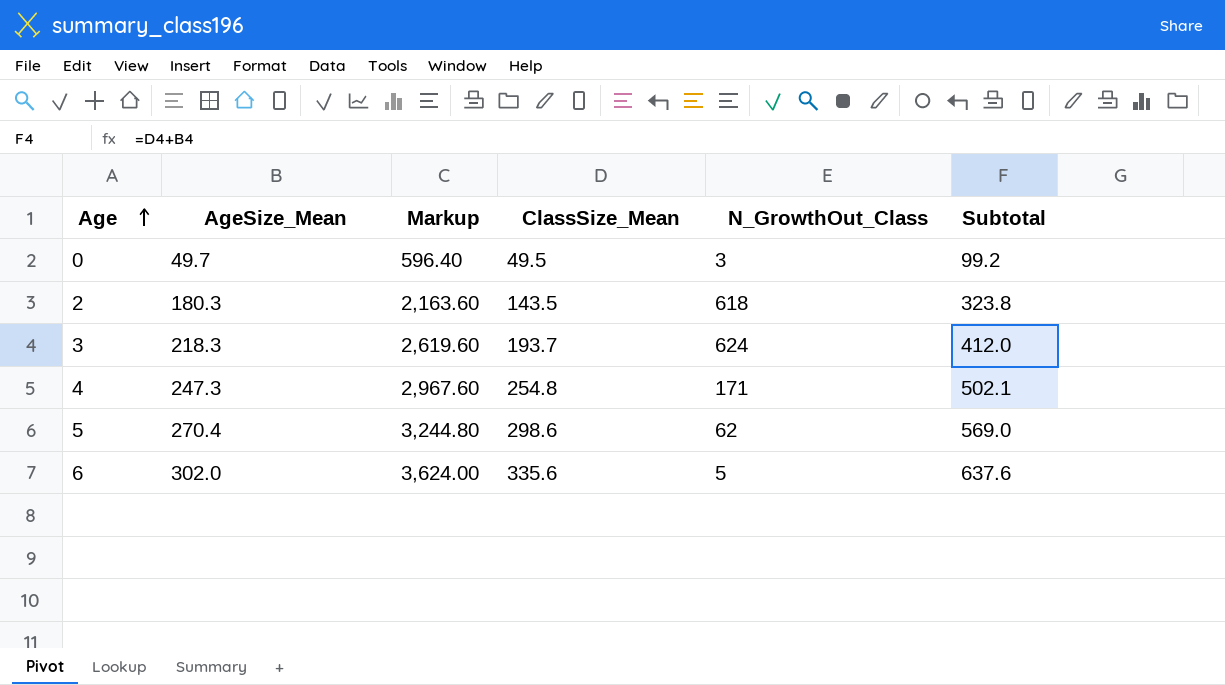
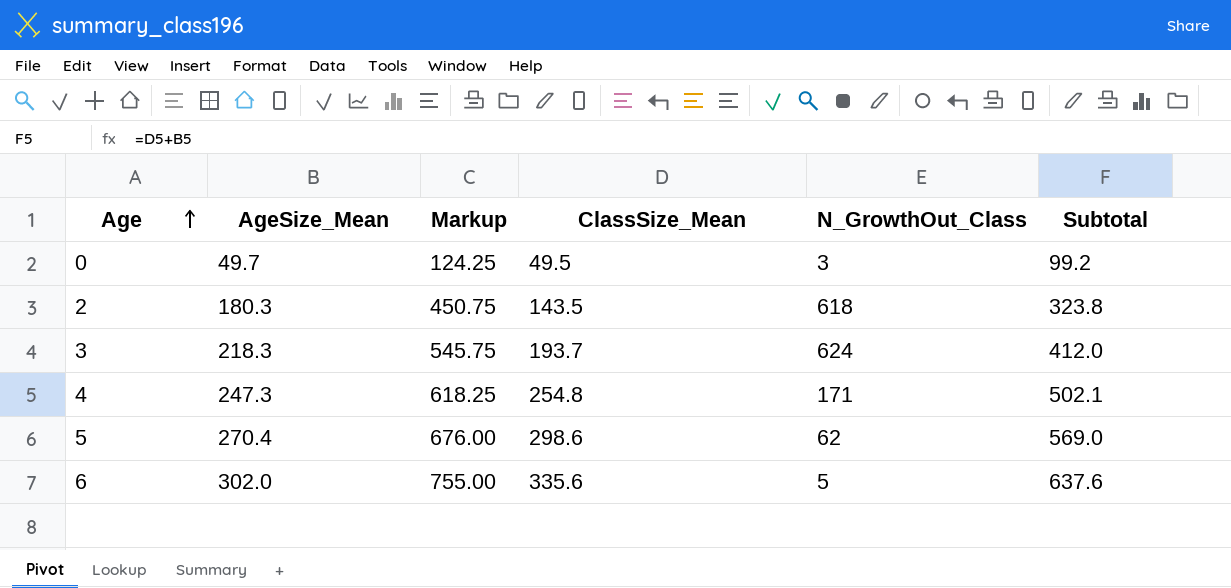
column Markup | formula: [AgeSize_Mean] * 12 -> [AgeSize_Mean] * 2.5

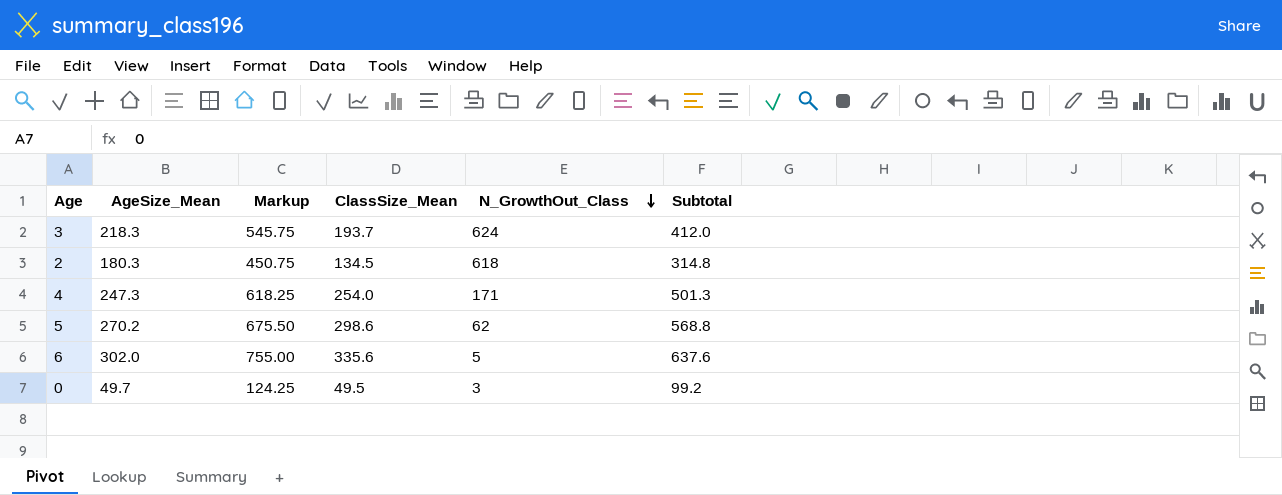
row order: Age ascending -> N_GrowthOut_Class descending
2 | ClassSize_Mean: 143.5 -> 134.5
2 | Subtotal: 323.8 -> 314.8
4 | ClassSize_Mean: 254.8 -> 254.0
4 | Subtotal: 502.1 -> 501.3
5 | AgeSize_Mean: 270.4 -> 270.2
5 | Markup: 676.00 -> 675.50
5 | Subtotal: 569.0 -> 568.8

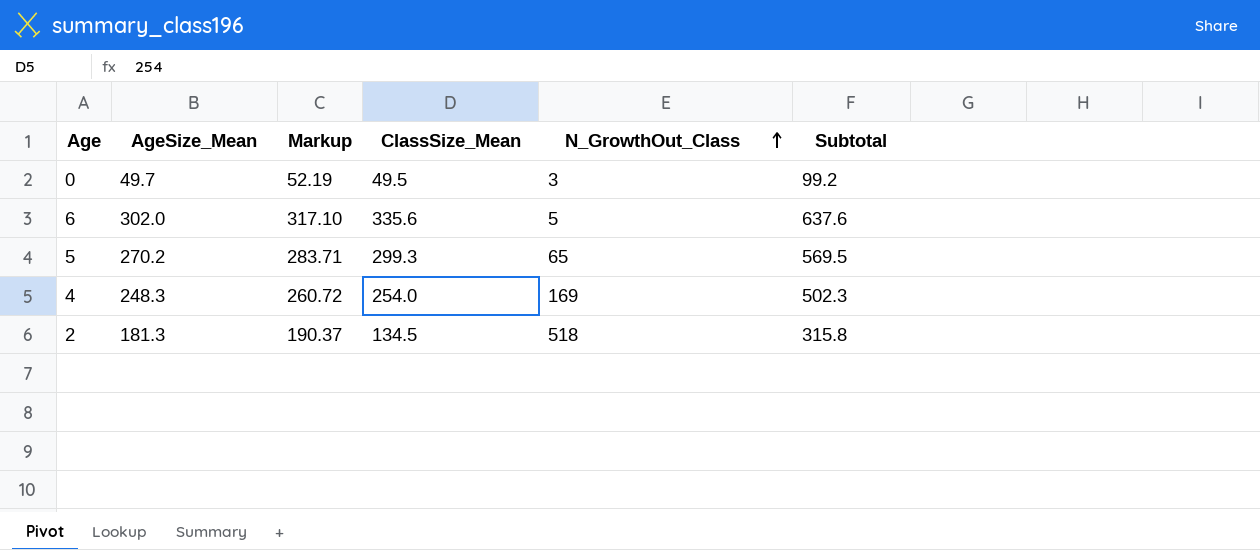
row order: N_GrowthOut_Class descending -> N_GrowthOut_Class ascending
column Markup | formula: [AgeSize_Mean] * 2.5 -> [AgeSize_Mean] * 1.05
row 3: 218.3 | 545.75 | 193.7 | 624 | 412.0 -> none
5 | ClassSize_Mean: 298.6 -> 299.3
5 | N_GrowthOut_Class: 62 -> 65
5 | Subtotal: 568.8 -> 569.5
4 | AgeSize_Mean: 247.3 -> 248.3
4 | N_GrowthOut_Class: 171 -> 169
4 | Subtotal: 501.3 -> 502.3
2 | AgeSize_Mean: 180.3 -> 181.3
2 | N_GrowthOut_Class: 618 -> 518
2 | Subtotal: 314.8 -> 315.8

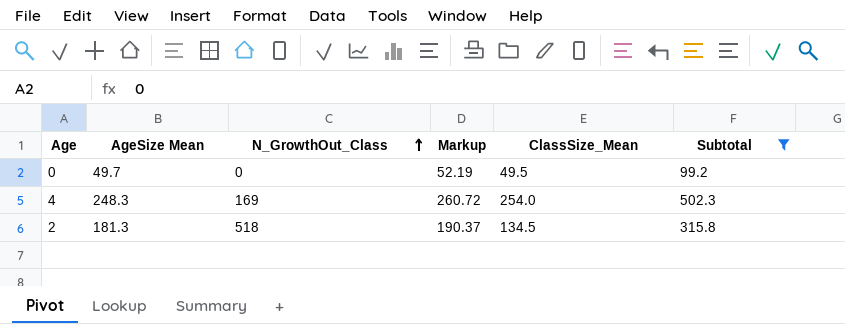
filter: none -> Subtotal <= 502.3
column name: AgeSize_Mean -> AgeSize Mean
column N_GrowthOut_Class | position: 5 -> 3
0 | N_GrowthOut_Class: 3 -> 0

